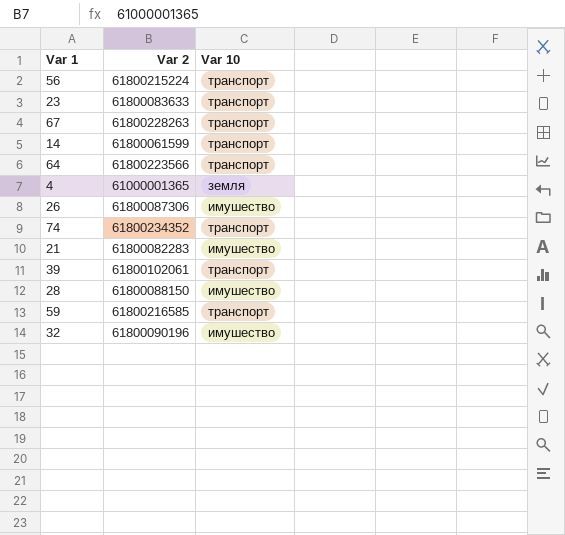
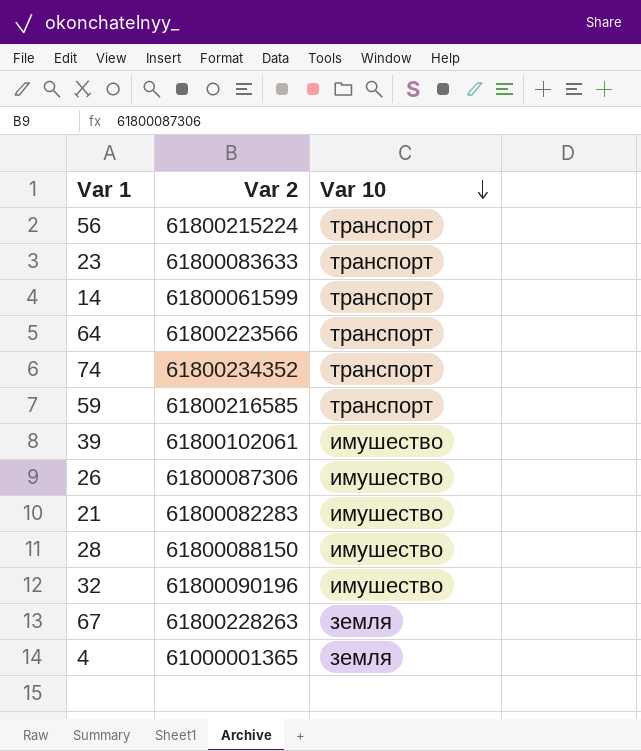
row order: none -> Var 10 descending
39 | Var 10: транспорт -> имушество
67 | Var 10: транспорт -> земля

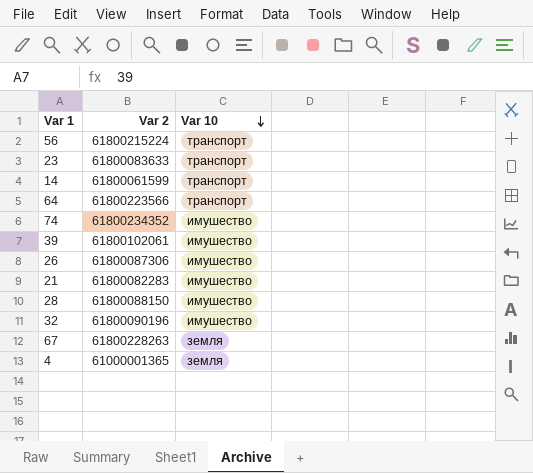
row 59: 61800216585 | транспорт -> none
74 | Var 10: транспорт -> имушество

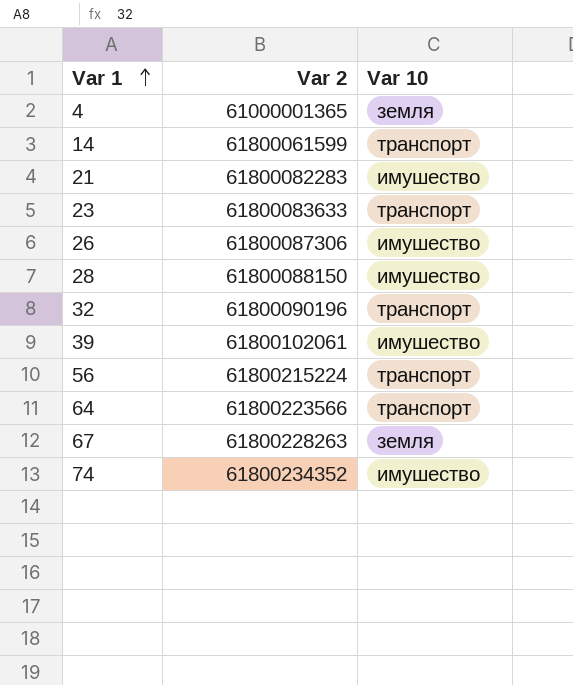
row order: Var 10 descending -> Var 1 ascending
32 | Var 10: имушество -> транспорт

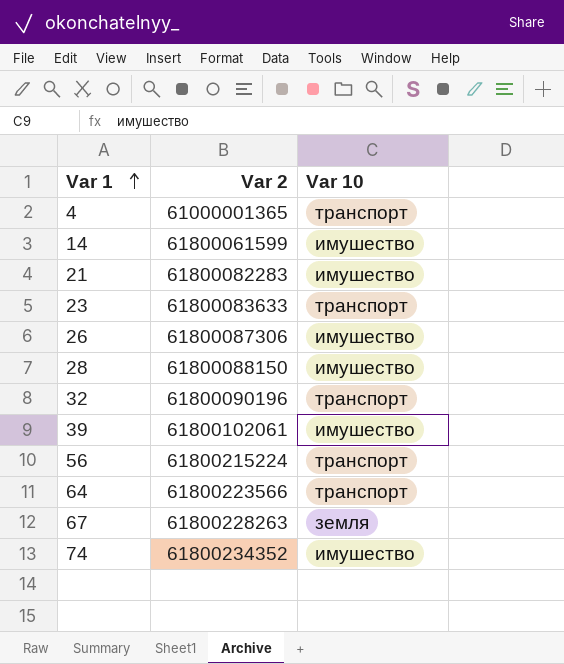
4 | Var 10: земля -> транспорт
14 | Var 10: транспорт -> имушество

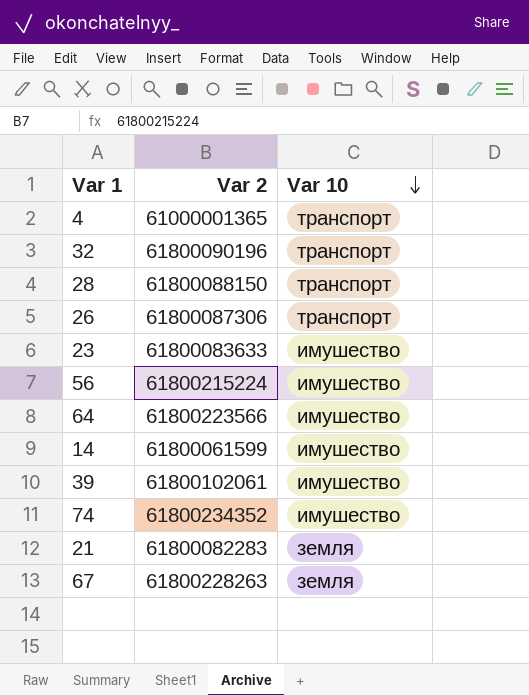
row order: Var 1 ascending -> Var 10 descending
28 | Var 10: имушество -> транспорт
26 | Var 10: имушество -> транспорт
23 | Var 10: транспорт -> имушество
56 | Var 10: транспорт -> имушество
64 | Var 10: транспорт -> имушество
21 | Var 10: имушество -> земля

